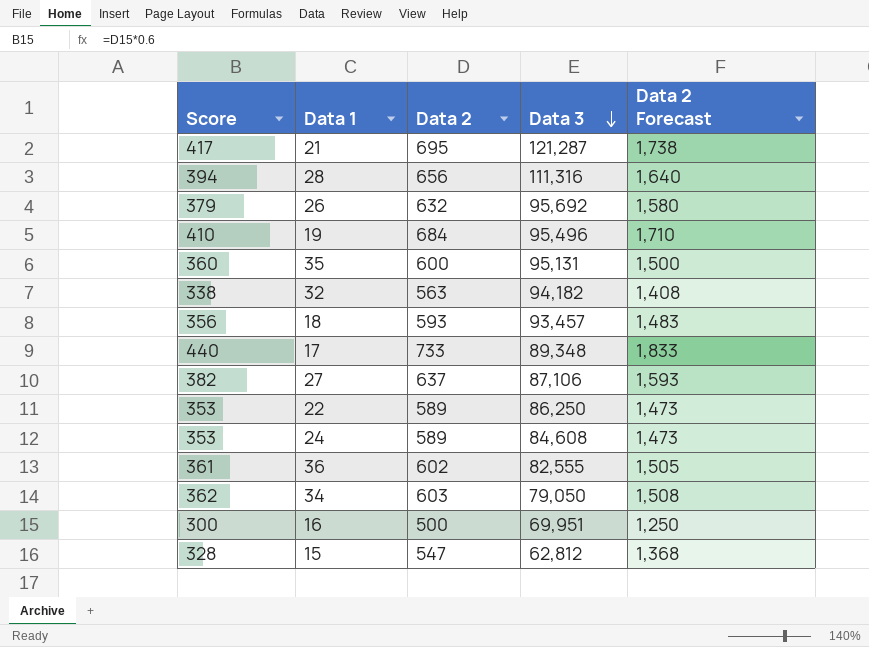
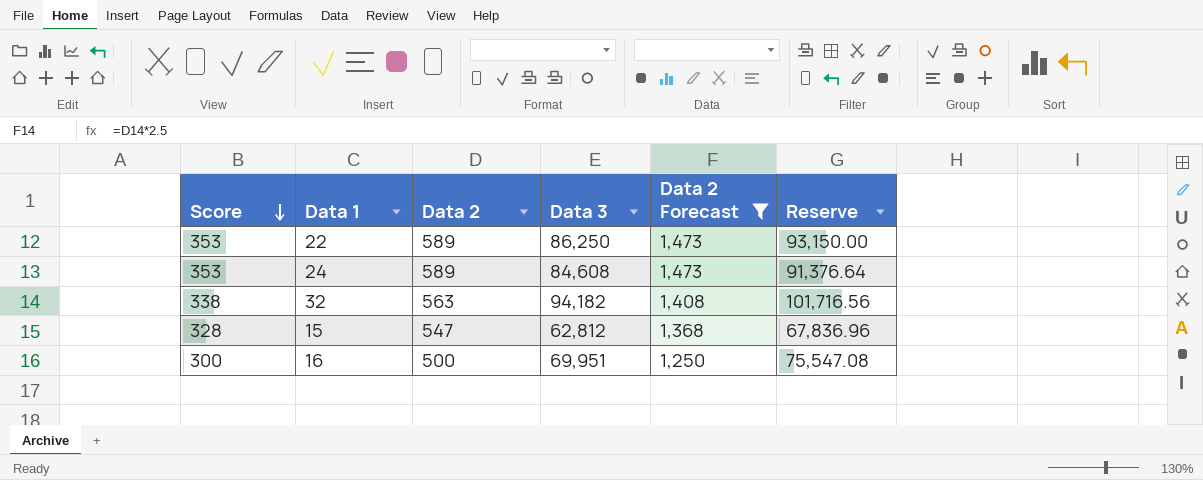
filter: none -> Data 2 Forecast <= 1,473
row order: Data 3 descending -> Score descending
column Reserve | formula: none -> [Data 3] * 1.08

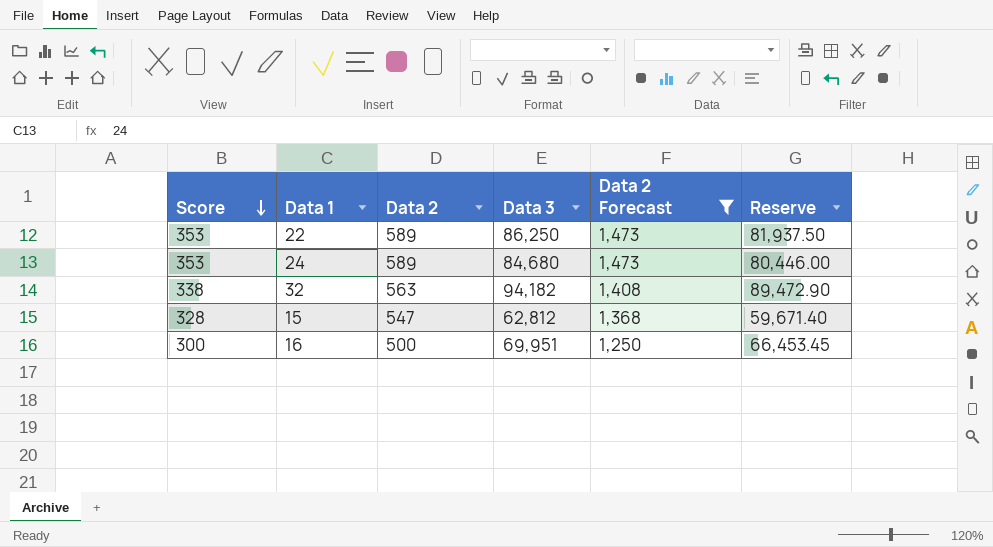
column Reserve | formula: [Data 3] * 1.08 -> [Data 3] * 0.95
24 | Data 3: 84,608 -> 84,680

